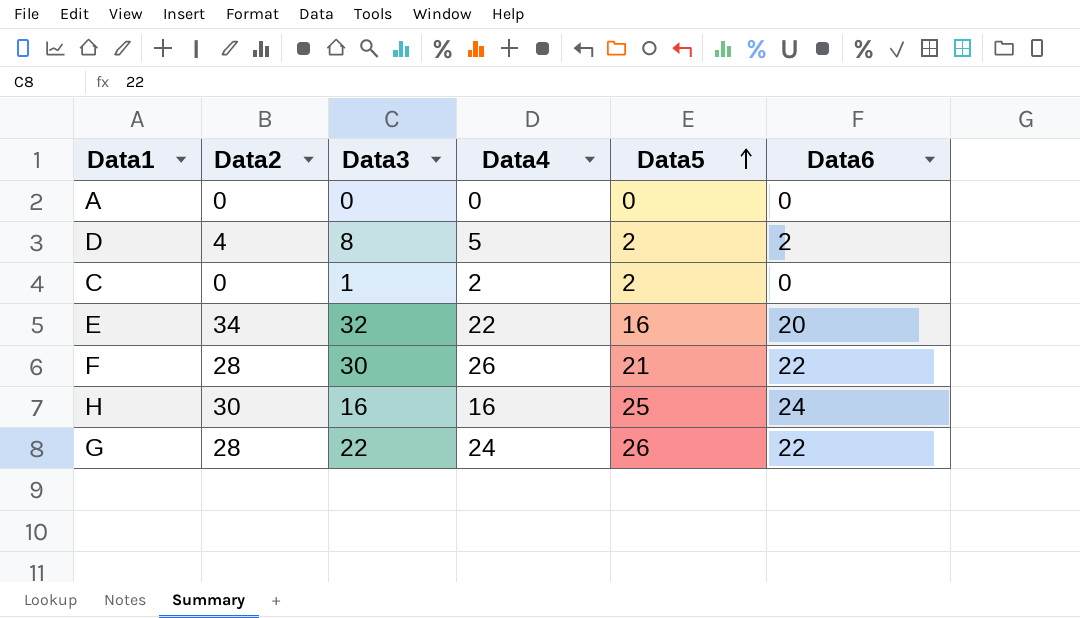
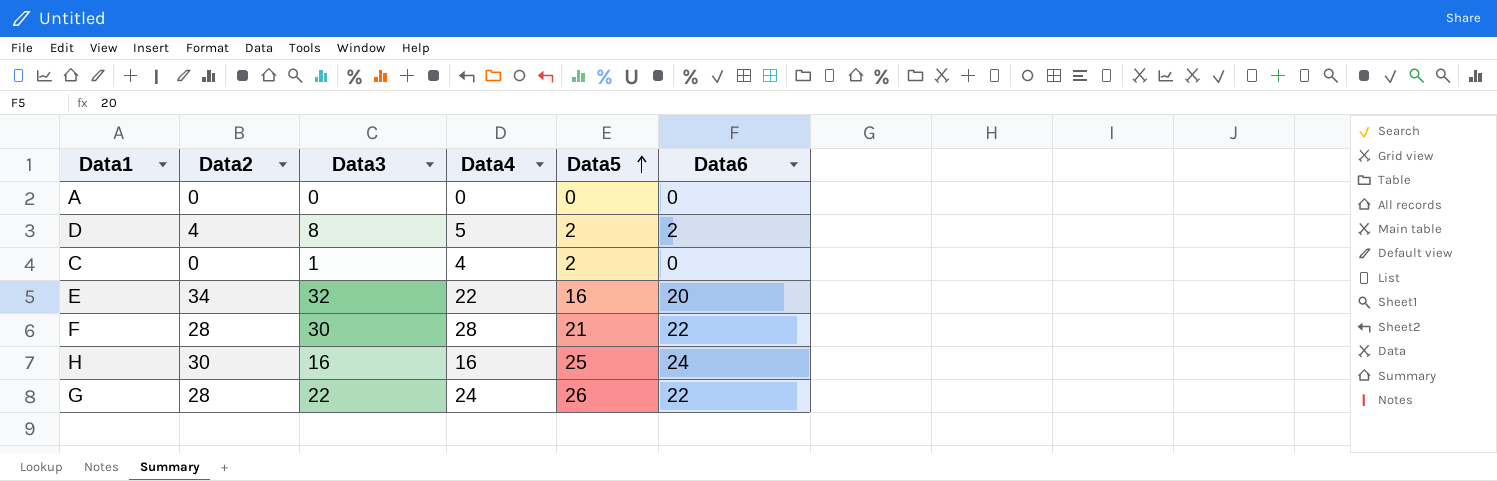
C | Data4: 2 -> 4
F | Data4: 26 -> 28

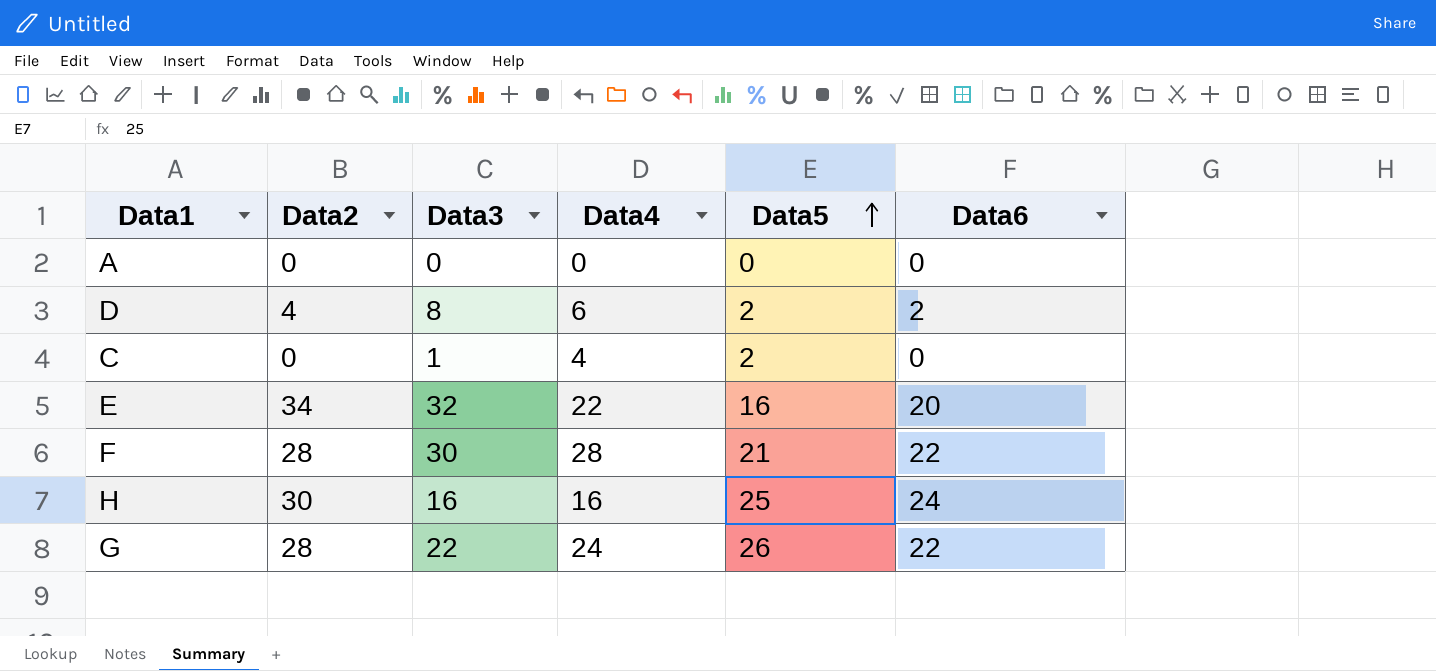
D | Data4: 5 -> 6

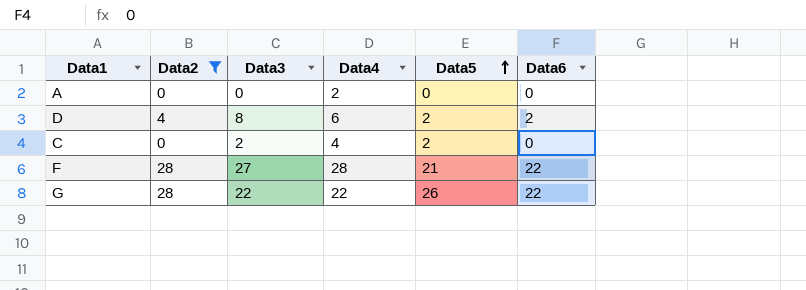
filter: none -> Data2 <= 28
A | Data4: 0 -> 2
C | Data3: 1 -> 2
F | Data3: 30 -> 27
G | Data4: 24 -> 22

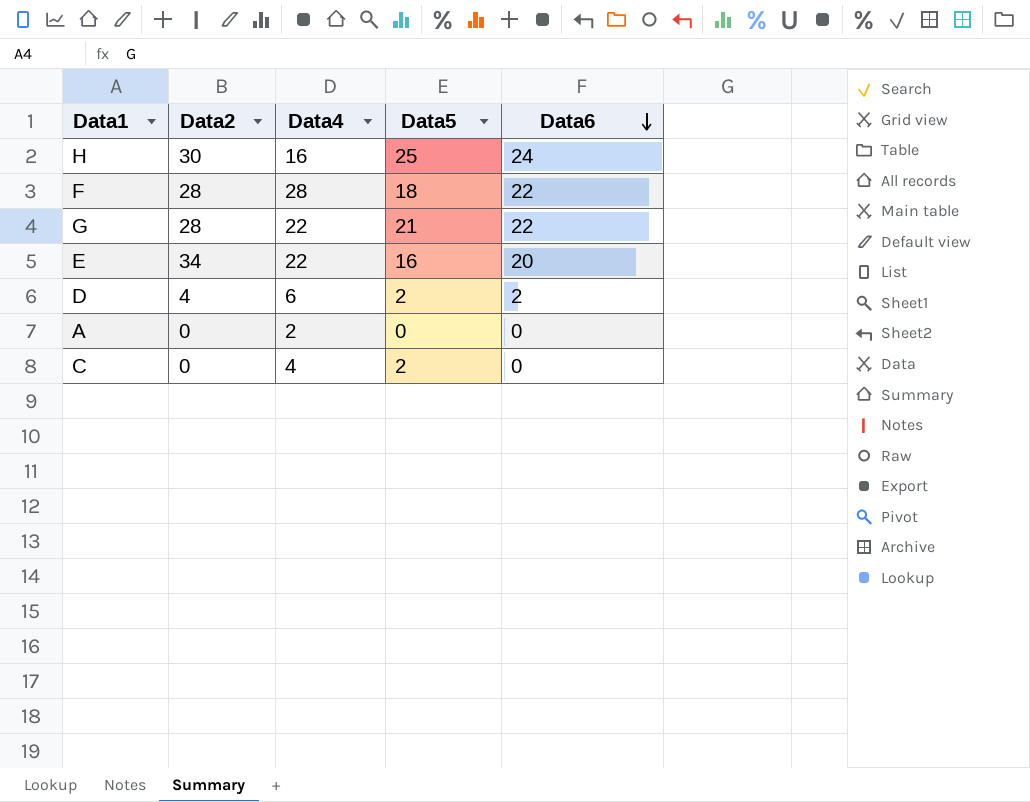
filter: Data2 <= 28 -> none
row order: Data5 ascending -> Data6 descending
column Data3 | position: 3 -> none
F | Data5: 21 -> 18
G | Data5: 26 -> 21

